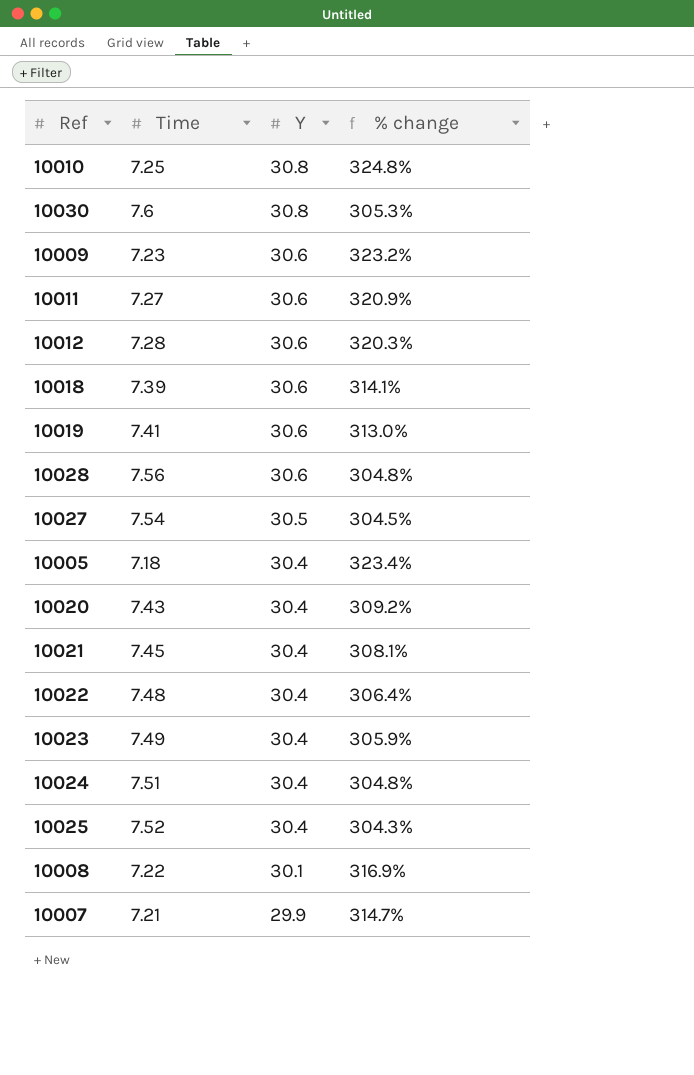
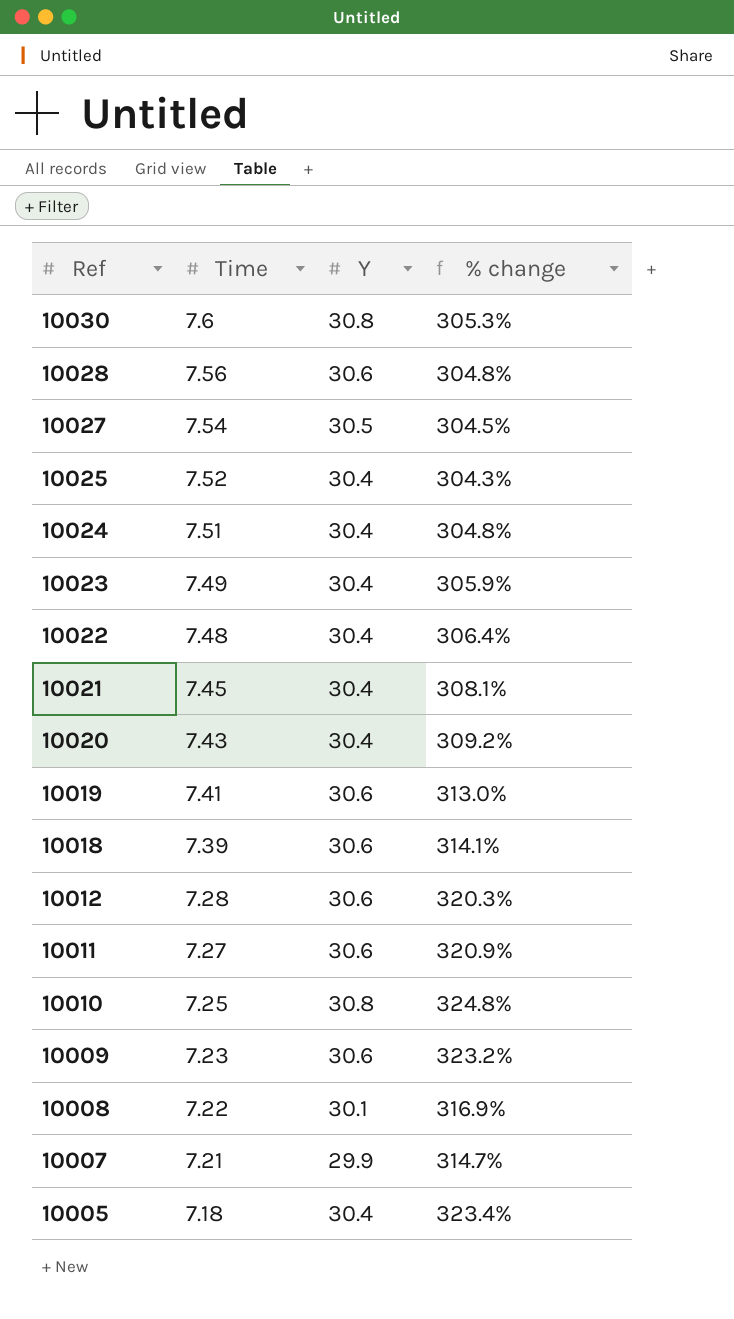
row order: Y descending -> Ref descending

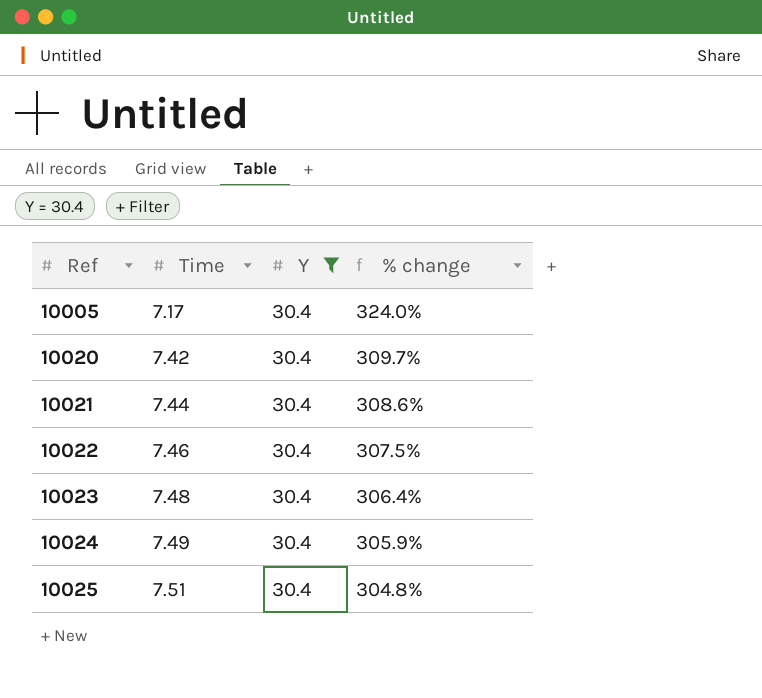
filter: none -> Y = 30.4
row order: Ref descending -> Ref ascending
10005 | Time: 7.18 -> 7.17
10005 | % change: 323.4% -> 324.0%
10020 | Time: 7.43 -> 7.42
10020 | % change: 309.2% -> 309.7%
10021 | Time: 7.45 -> 7.44
10021 | % change: 308.1% -> 308.6%
10022 | Time: 7.48 -> 7.46
10022 | % change: 306.4% -> 307.5%
10023 | Time: 7.49 -> 7.48
10023 | % change: 305.9% -> 306.4%
10024 | Time: 7.51 -> 7.49
10024 | % change: 304.8% -> 305.9%
10025 | Time: 7.52 -> 7.51
10025 | % change: 304.3% -> 304.8%

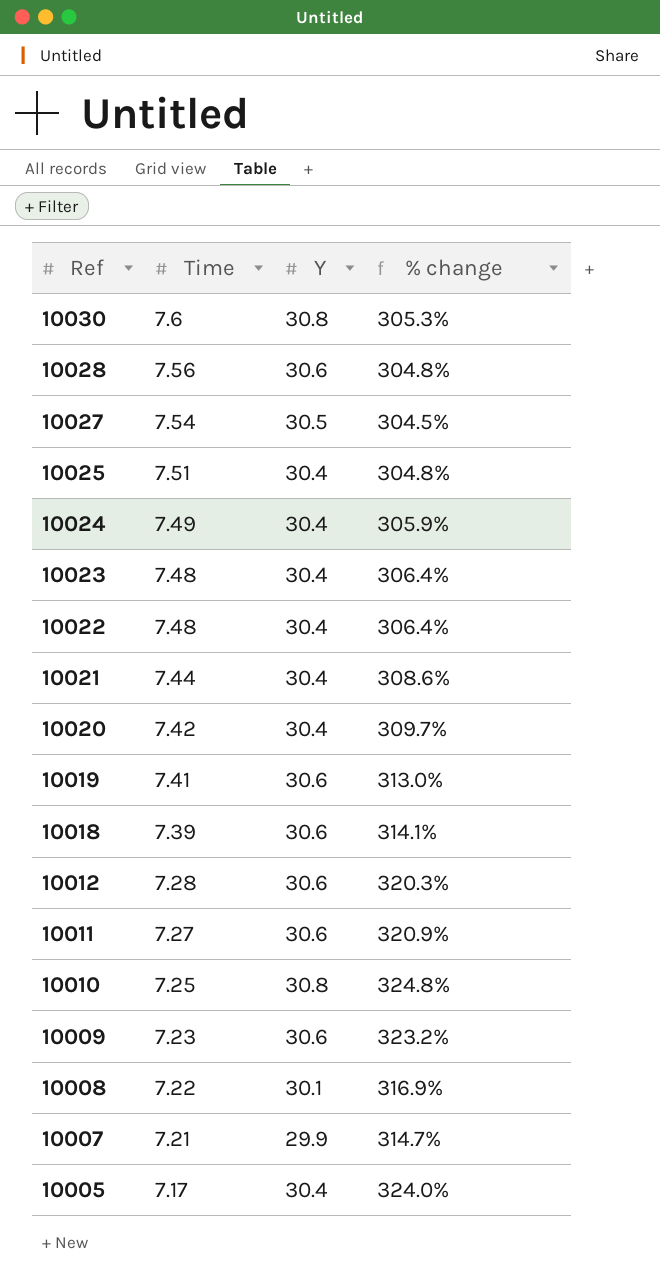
filter: Y = 30.4 -> none
row order: Ref ascending -> Ref descending
10022 | Time: 7.46 -> 7.48
10022 | % change: 307.5% -> 306.4%

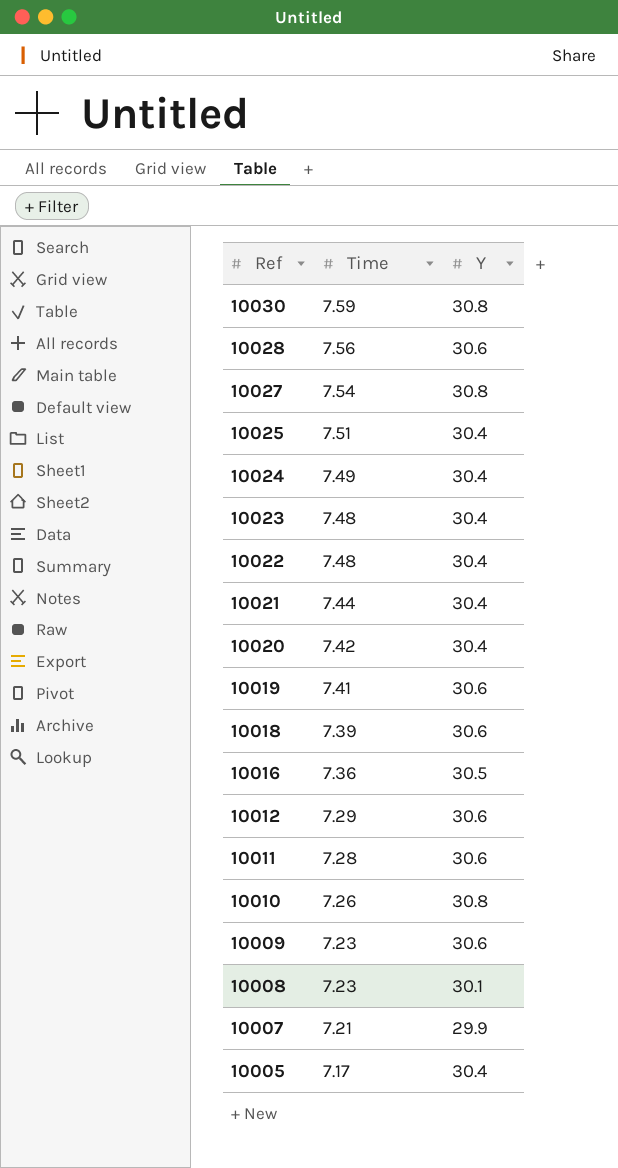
column % change | formula: ([Y] - [Time]) / [Time] -> none
10030 | Time: 7.6 -> 7.59
10027 | Y: 30.5 -> 30.8
row 10016: none -> 7.36 | 30.5
10012 | Time: 7.28 -> 7.29
10011 | Time: 7.27 -> 7.28
10010 | Time: 7.25 -> 7.26
10008 | Time: 7.22 -> 7.23

